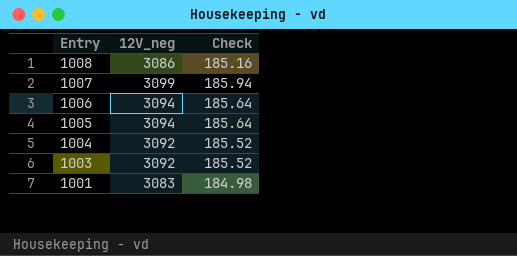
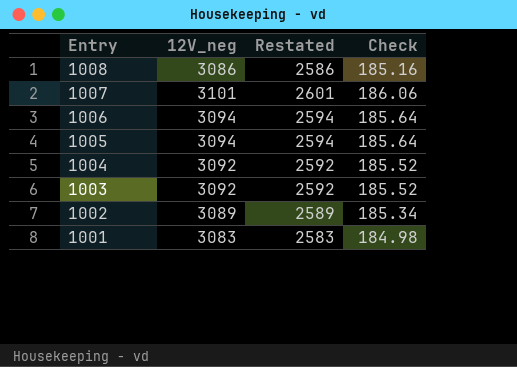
column Restated | formula: none -> [12V_neg] - 500
1007 | 12V_neg: 3099 -> 3101
1007 | Check: 185.94 -> 186.06
row 1002: none -> 3089 | 2589 | 185.34

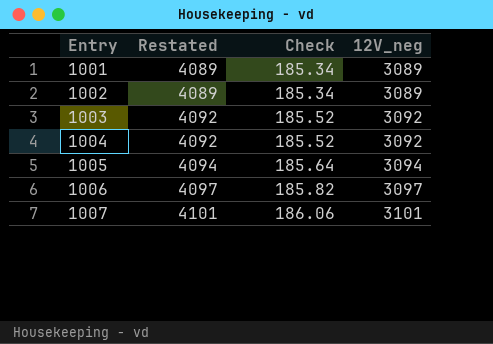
row order: Entry descending -> Entry ascending
column Restated | formula: [12V_neg] - 500 -> [12V_neg] + 1000
column 12V_neg | position: 2 -> 4
row 1008: 3086 | 2586 | 185.16 -> none
1001 | Check: 184.98 -> 185.34
1001 | 12V_neg: 3083 -> 3089
1006 | Check: 185.64 -> 185.82
1006 | 12V_neg: 3094 -> 3097

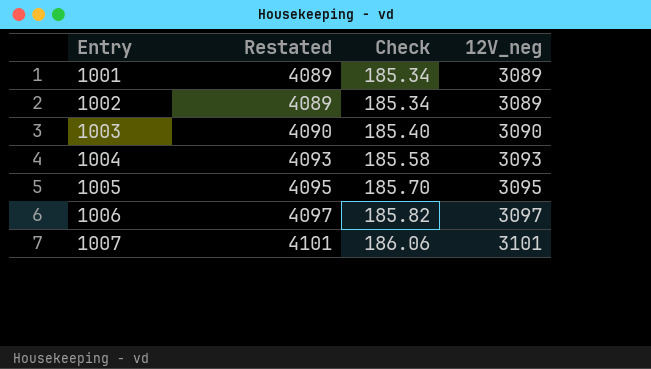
1003 | Restated: 4092 -> 4090
1003 | Check: 185.52 -> 185.40
1003 | 12V_neg: 3092 -> 3090
1004 | Restated: 4092 -> 4093
1004 | Check: 185.52 -> 185.58
1004 | 12V_neg: 3092 -> 3093
1005 | Restated: 4094 -> 4095
1005 | Check: 185.64 -> 185.70
1005 | 12V_neg: 3094 -> 3095

